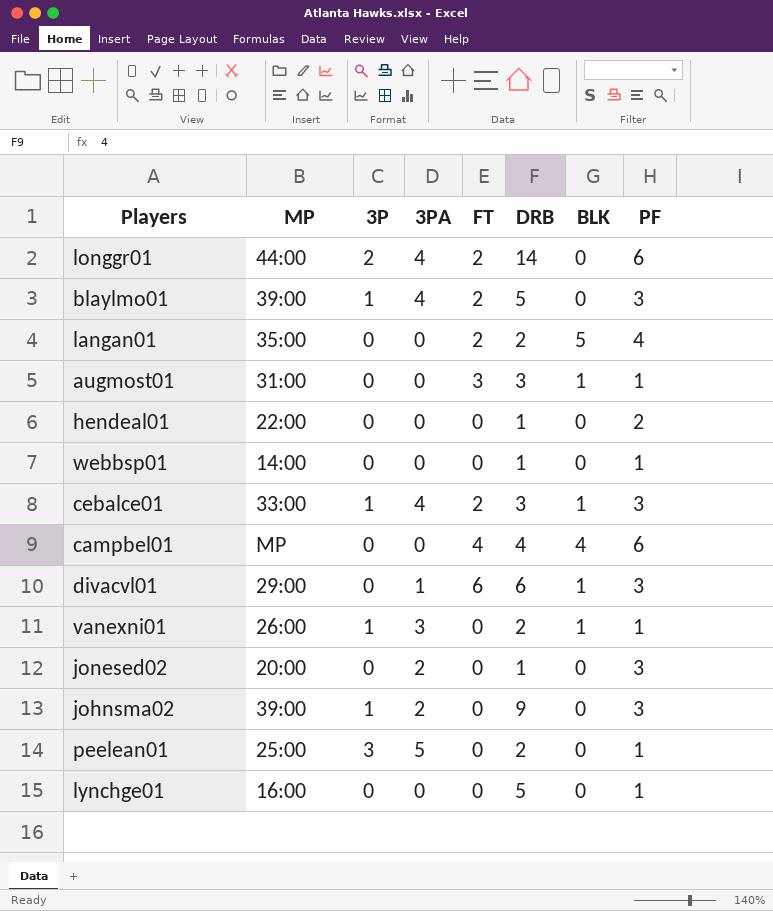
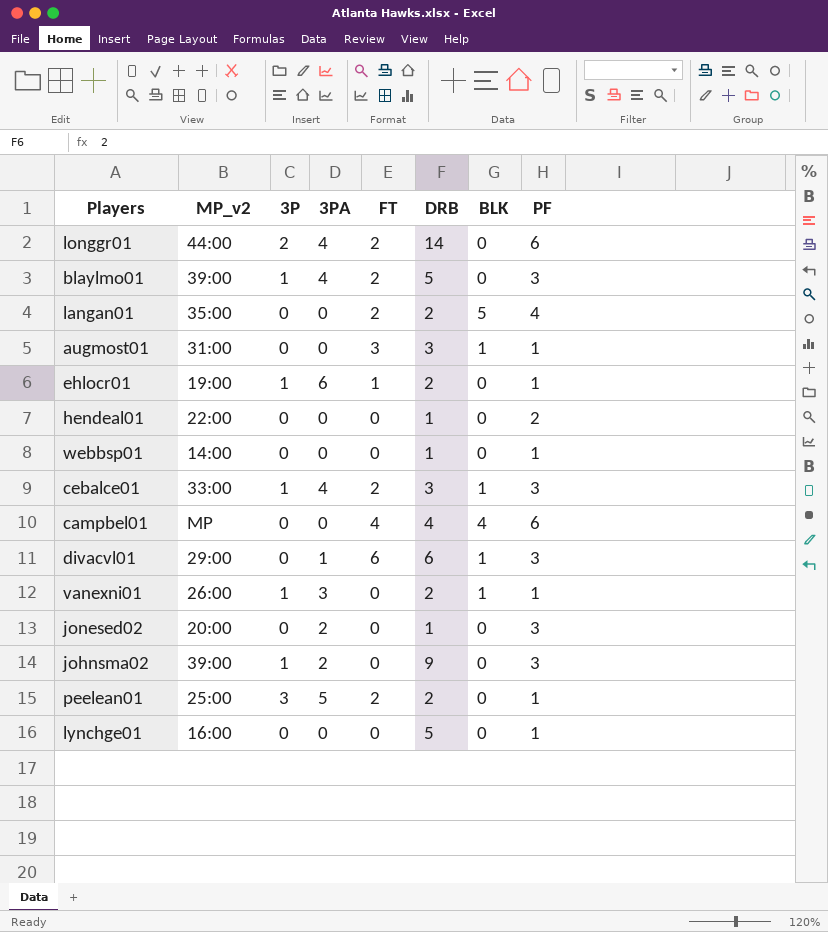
column name: MP -> MP_v2
row ehlocr01: none -> 19:00 | 1 | 6 | 1 | 2 | 0 | 1
peelean01 | FT: 0 -> 2

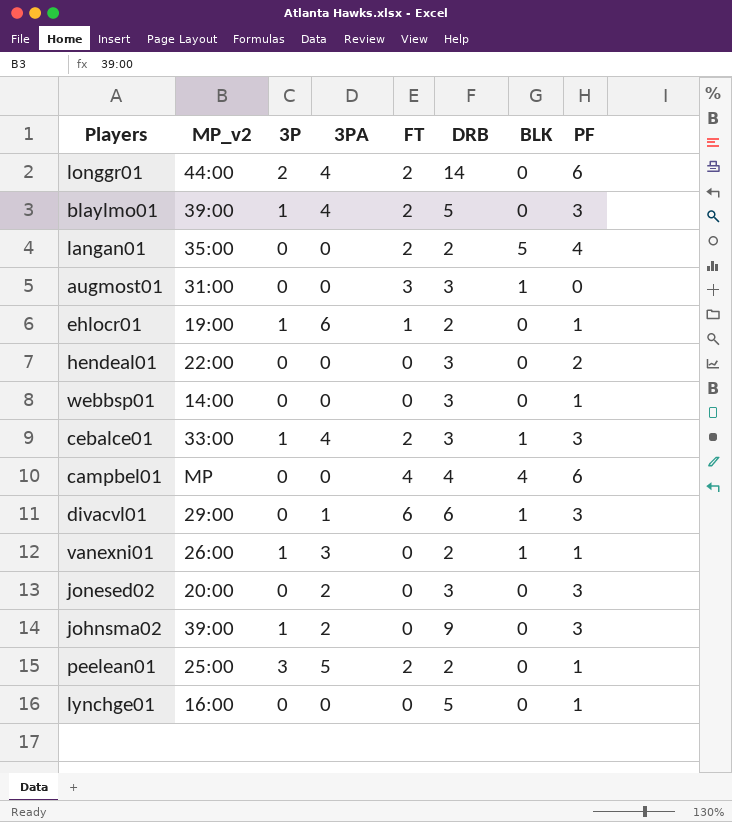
augmost01 | PF: 1 -> 0
hendeal01 | DRB: 1 -> 3
webbsp01 | DRB: 1 -> 3
jonesed02 | DRB: 1 -> 3

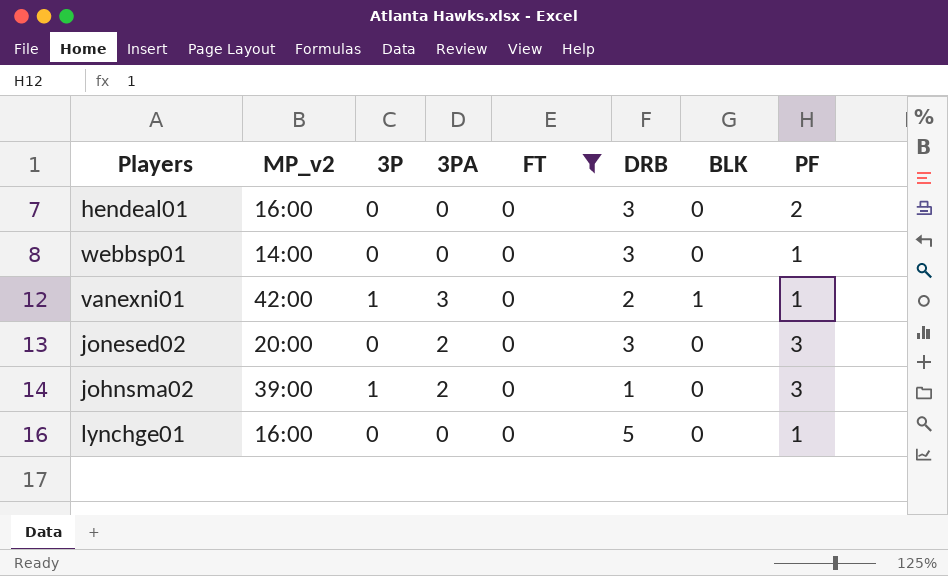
filter: none -> FT = 0
hendeal01 | MP_v2: 22:00 -> 16:00
vanexni01 | MP_v2: 26:00 -> 42:00
johnsma02 | DRB: 9 -> 1

